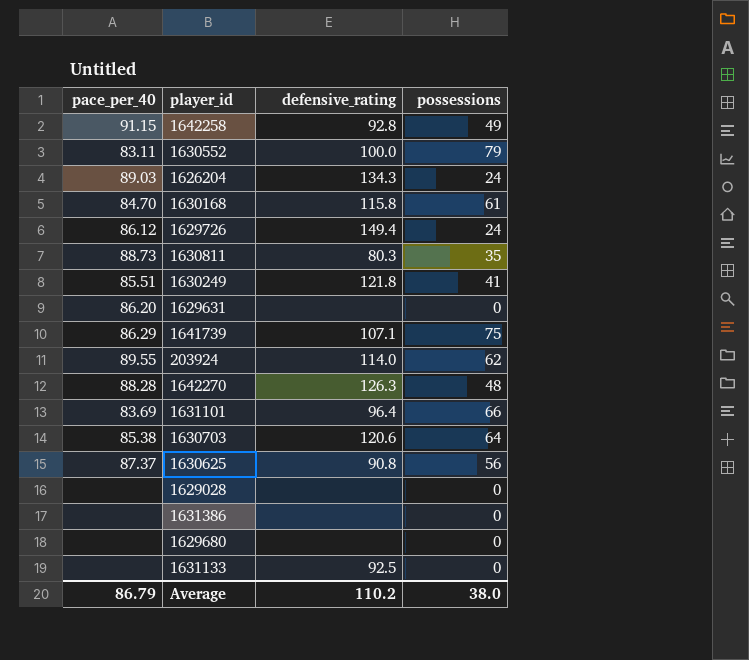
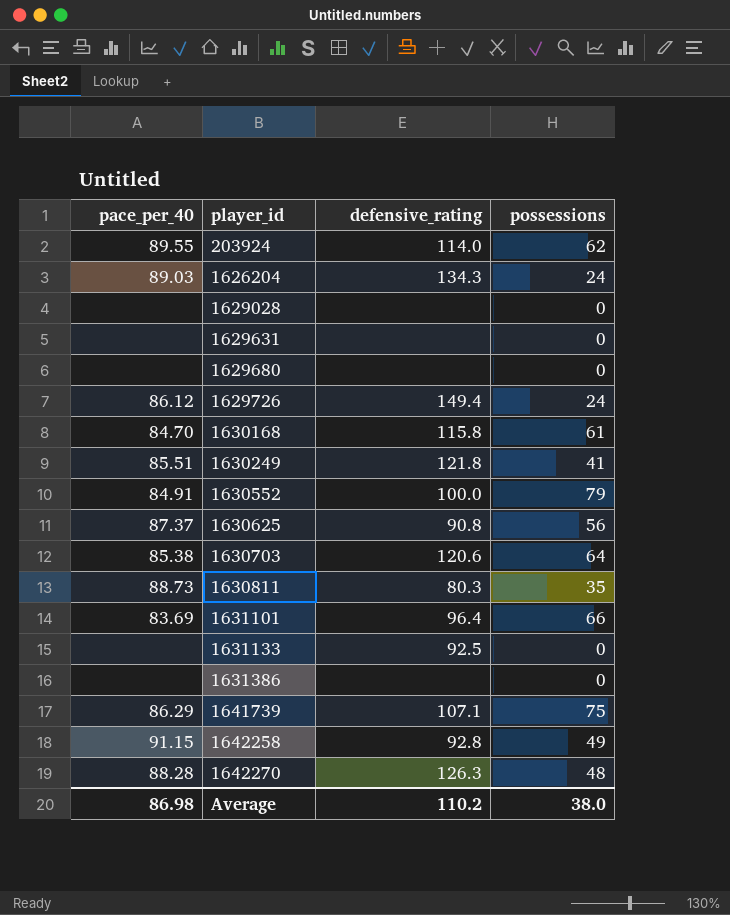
row order: none -> player_id ascending
1629631 | pace_per_40: 86.20 -> none
1630552 | pace_per_40: 83.11 -> 84.91
Average | pace_per_40: 86.79 -> 86.98

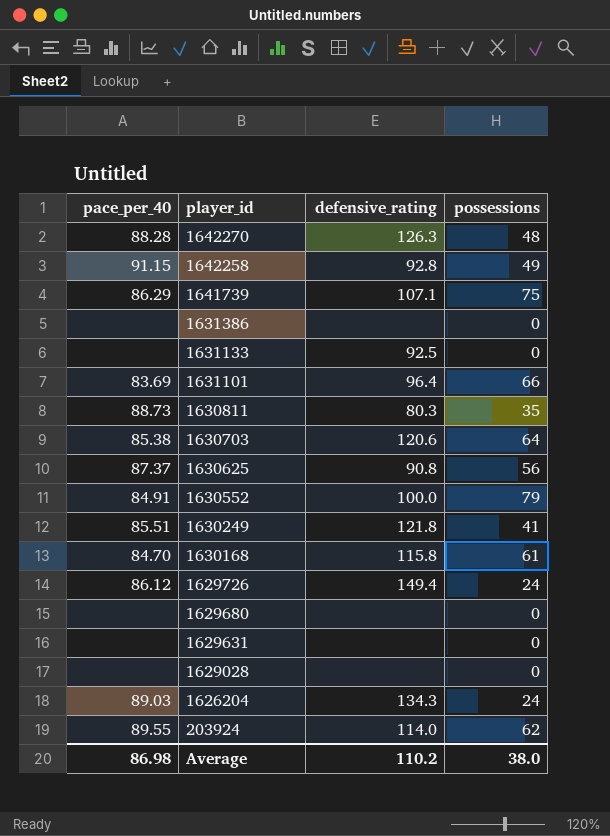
row order: player_id ascending -> player_id descending

